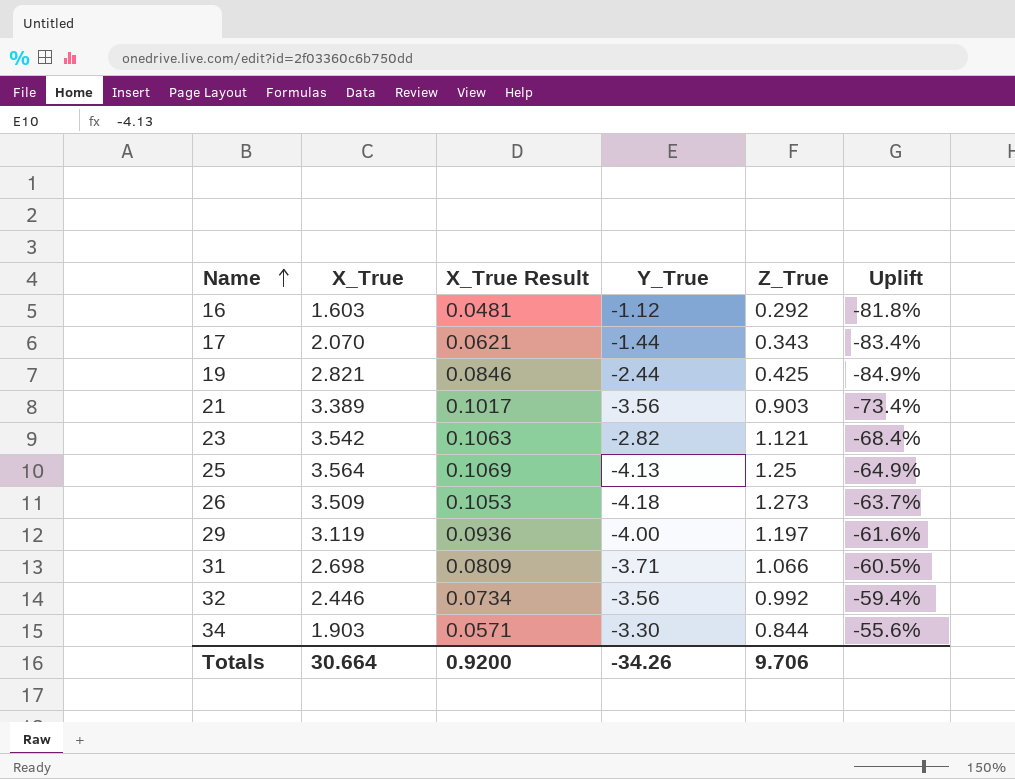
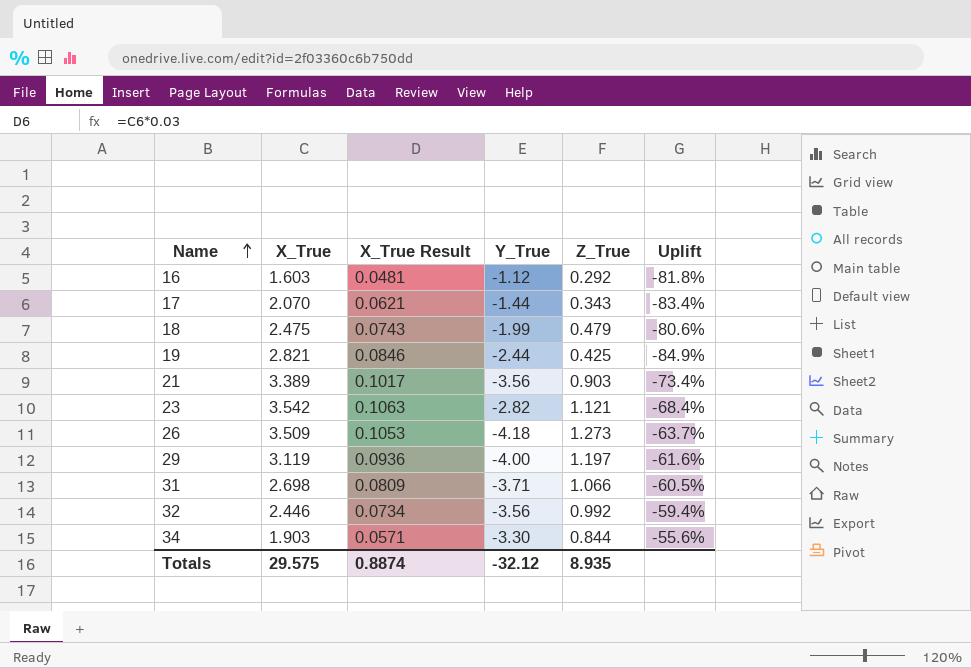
row 25: 3.564 | 0.1069 | -4.13 | 1.25 | -64.9% -> none
row 18: none -> 2.475 | 0.0743 | -1.99 | 0.479 | -80.6%
Totals | X_True: 30.664 -> 29.575
Totals | X_True Result: 0.9200 -> 0.8874
Totals | Y_True: -34.26 -> -32.12
Totals | Z_True: 9.706 -> 8.935

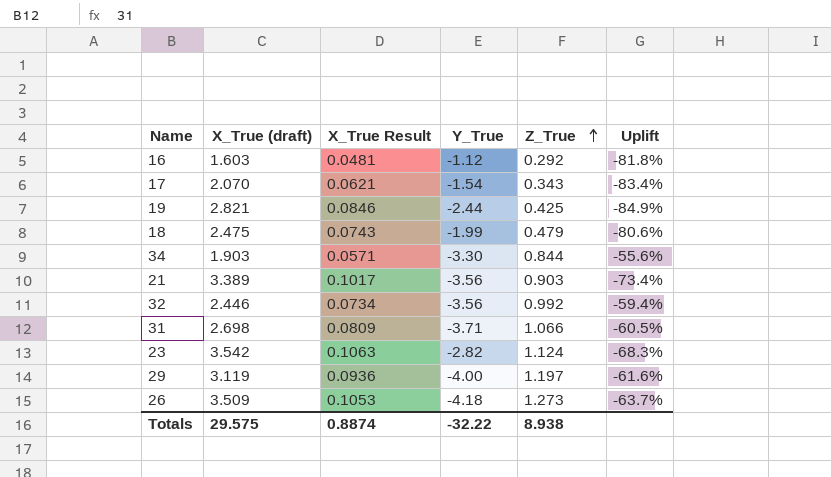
row order: Name ascending -> Z_True ascending
column name: X_True -> X_True (draft)
17 | Y_True: -1.44 -> -1.54
23 | Z_True: 1.121 -> 1.124
23 | Uplift: -68.4% -> -68.3%
Totals | Y_True: -32.12 -> -32.22
Totals | Z_True: 8.935 -> 8.938

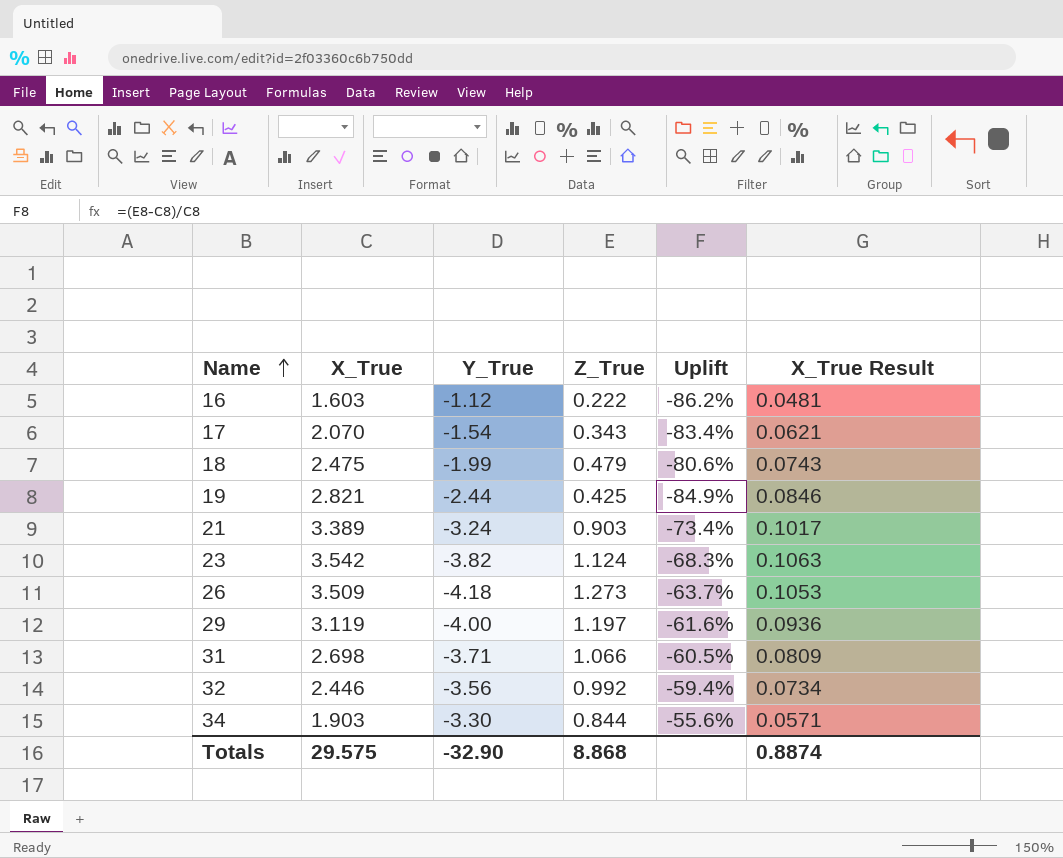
row order: Z_True ascending -> Name ascending
column name: X_True (draft) -> X_True
column X_True Result | position: 3 -> 6
16 | Z_True: 0.292 -> 0.222
16 | Uplift: -81.8% -> -86.2%
21 | Y_True: -3.56 -> -3.24
23 | Y_True: -2.82 -> -3.82
Totals | Y_True: -32.22 -> -32.90
Totals | Z_True: 8.938 -> 8.868

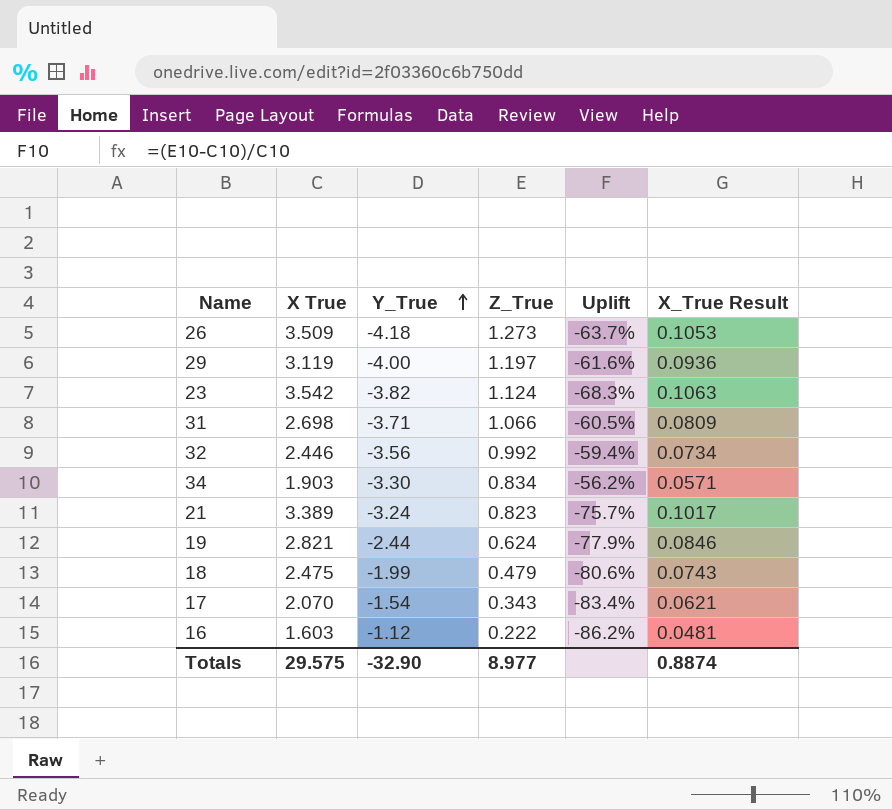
row order: Name ascending -> Y_True ascending
column name: X_True -> X True
34 | Z_True: 0.844 -> 0.834
34 | Uplift: -55.6% -> -56.2%
21 | Z_True: 0.903 -> 0.823
21 | Uplift: -73.4% -> -75.7%
19 | Z_True: 0.425 -> 0.624
19 | Uplift: -84.9% -> -77.9%
Totals | Z_True: 8.868 -> 8.977

